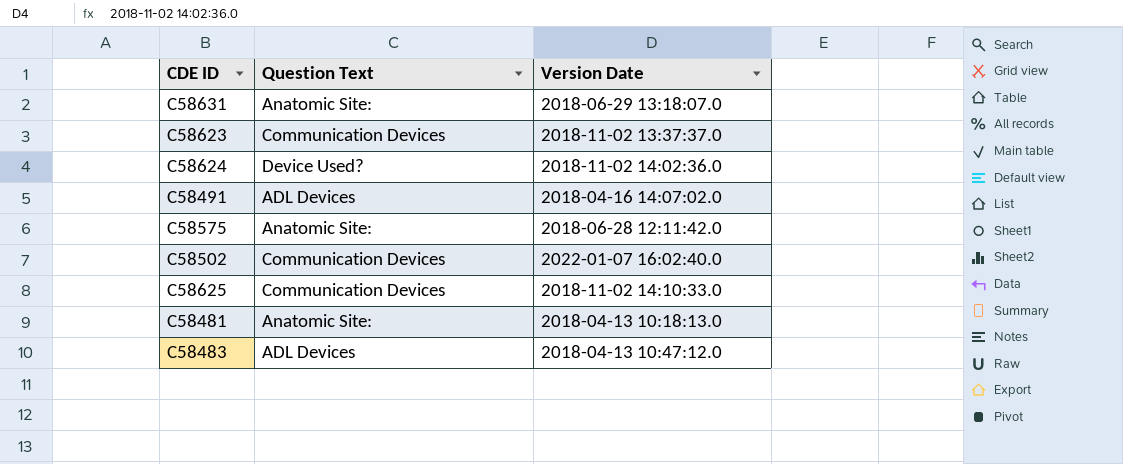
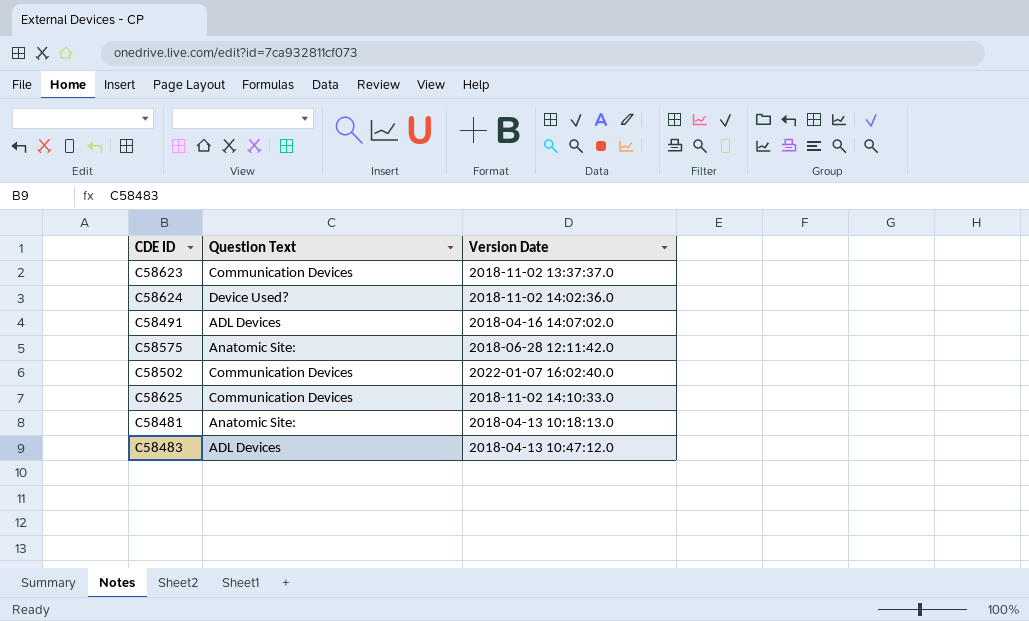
row C58631: Anatomic Site: | 2018-06-29 13:18:07.0 -> none

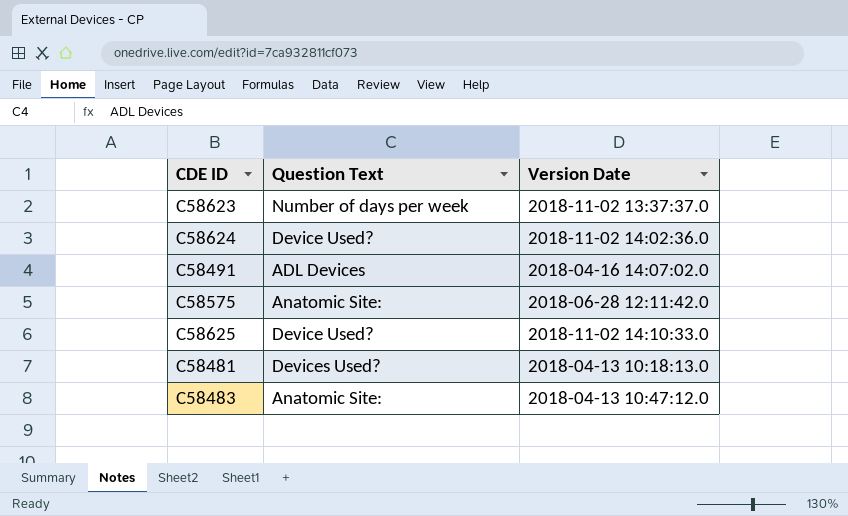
row C58502: Communication Devices | 2022-01-07 16:02:40.0 -> none
C58623 | Question Text: Communication Devices -> Number of days per week
C58625 | Question Text: Communication Devices -> Device Used?
C58481 | Question Text: Anatomic Site: -> Devices Used?
C58483 | Question Text: ADL Devices -> Anatomic Site:

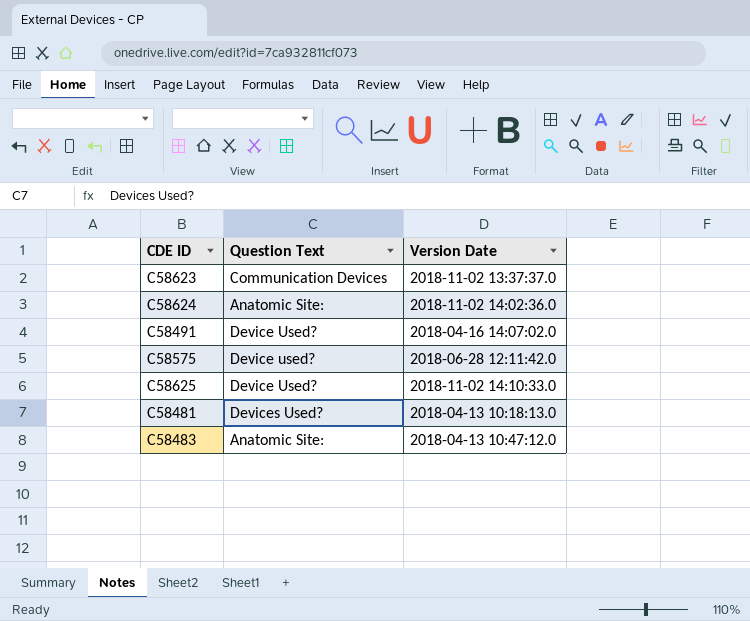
C58623 | Question Text: Number of days per week -> Communication Devices
C58624 | Question Text: Device Used? -> Anatomic Site:
C58491 | Question Text: ADL Devices -> Device Used?
C58575 | Question Text: Anatomic Site: -> Device used?

